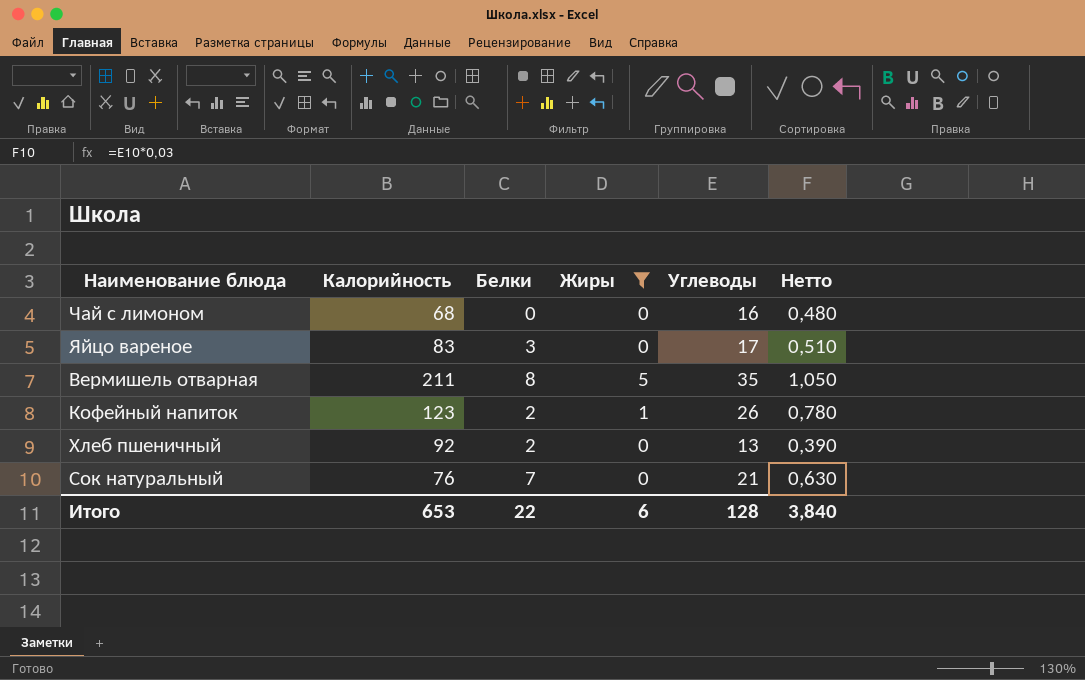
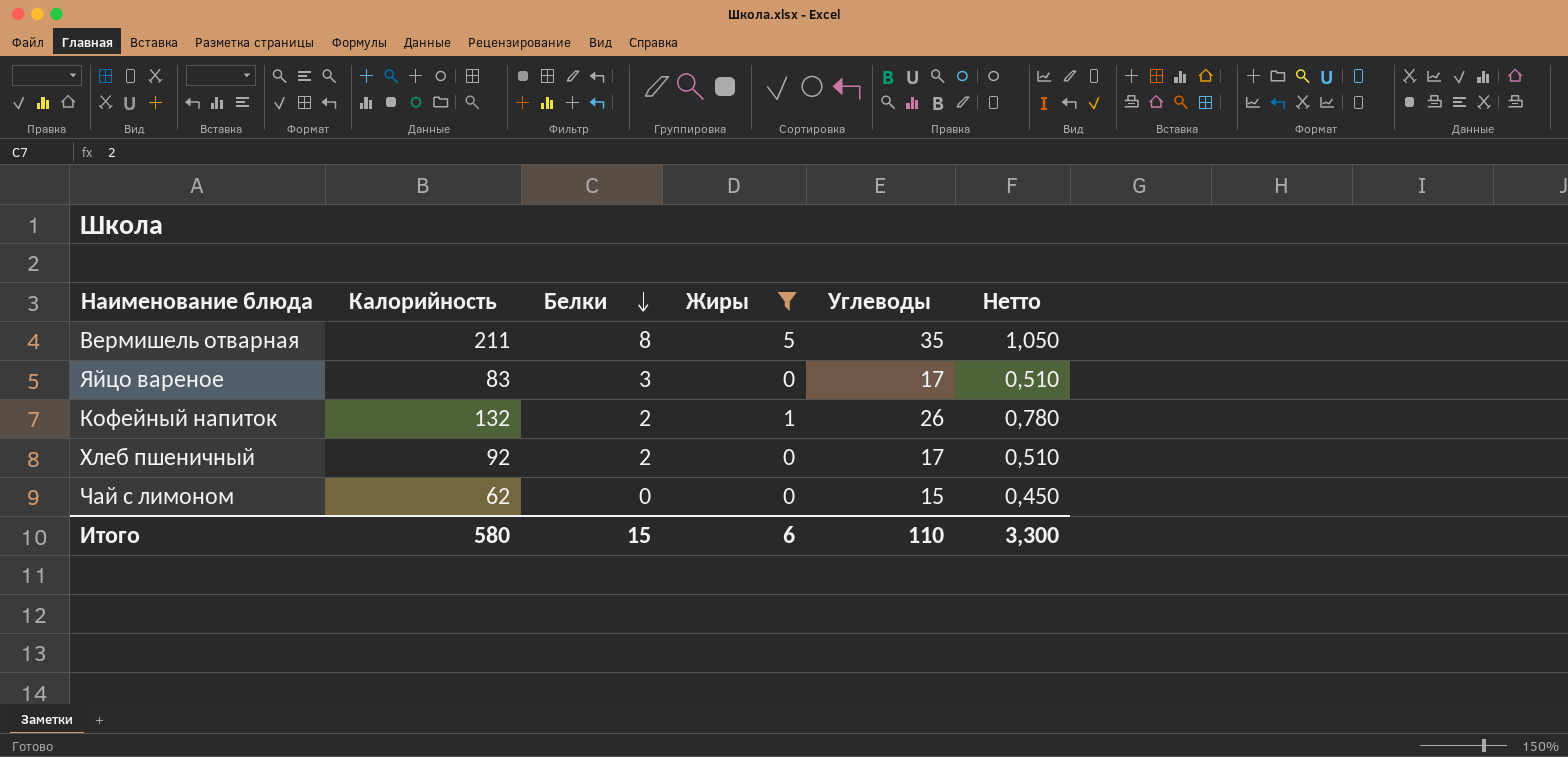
row order: none -> Белки descending
row Сок натуральный: 76 | 7 | 0 | 21 | 0,630 -> none
Кофейный напиток | Калорийность: 123 -> 132
Хлеб пшеничный | Углеводы: 13 -> 17
Хлеб пшеничный | Нетто: 0,390 -> 0,510
Чай с лимоном | Калорийность: 68 -> 62
Чай с лимоном | Углеводы: 16 -> 15
Чай с лимоном | Нетто: 0,480 -> 0,450
Итого | Калорийность: 653 -> 580
Итого | Белки: 22 -> 15
Итого | Углеводы: 128 -> 110
Итого | Нетто: 3,840 -> 3,300

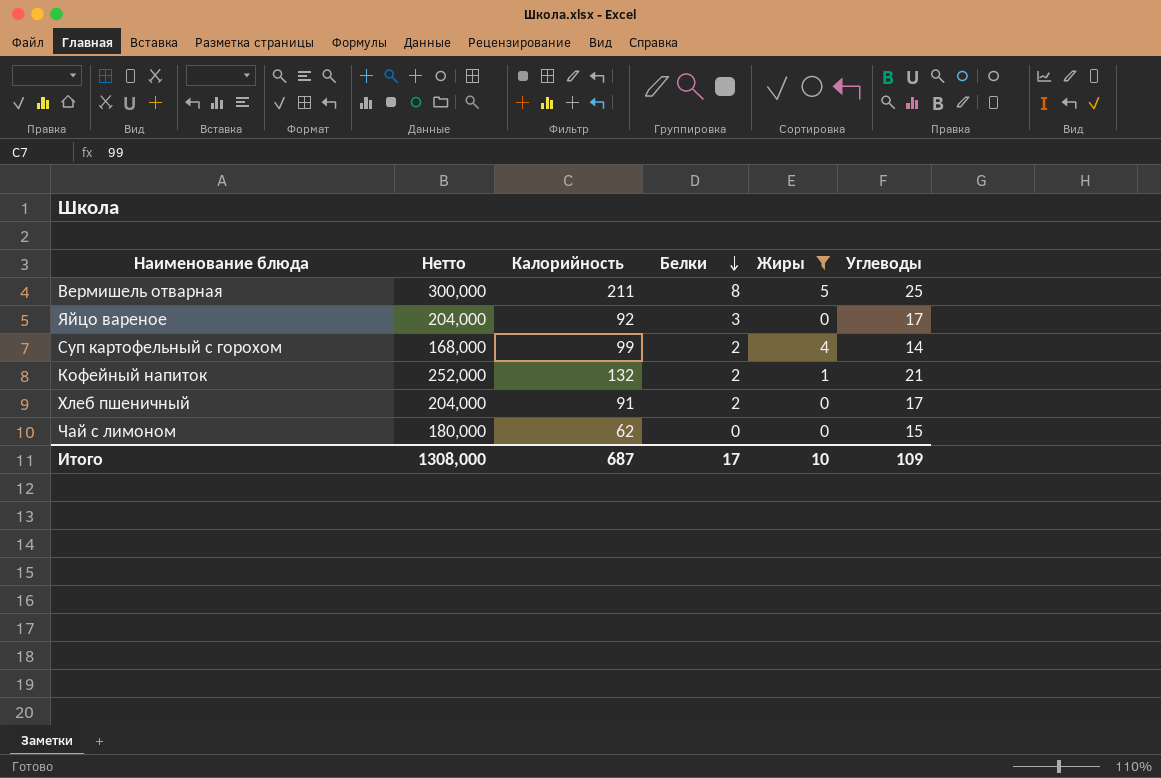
column Нетто | formula: [Углеводы] * 0,03 -> [Углеводы] * 12
column Нетто | position: 6 -> 2
Вермишель отварная | Углеводы: 35 -> 25
Яйцо вареное | Калорийность: 83 -> 92
row Суп картофельный с горохом: none -> 168,000 | 99 | 2 | 4 | 14
Кофейный напиток | Углеводы: 26 -> 21
Хлеб пшеничный | Калорийность: 92 -> 91
Итого | Нетто: 3,300 -> 1308,000
Итого | Калорийность: 580 -> 687
Итого | Белки: 15 -> 17
Итого | Жиры: 6 -> 10
Итого | Углеводы: 110 -> 109

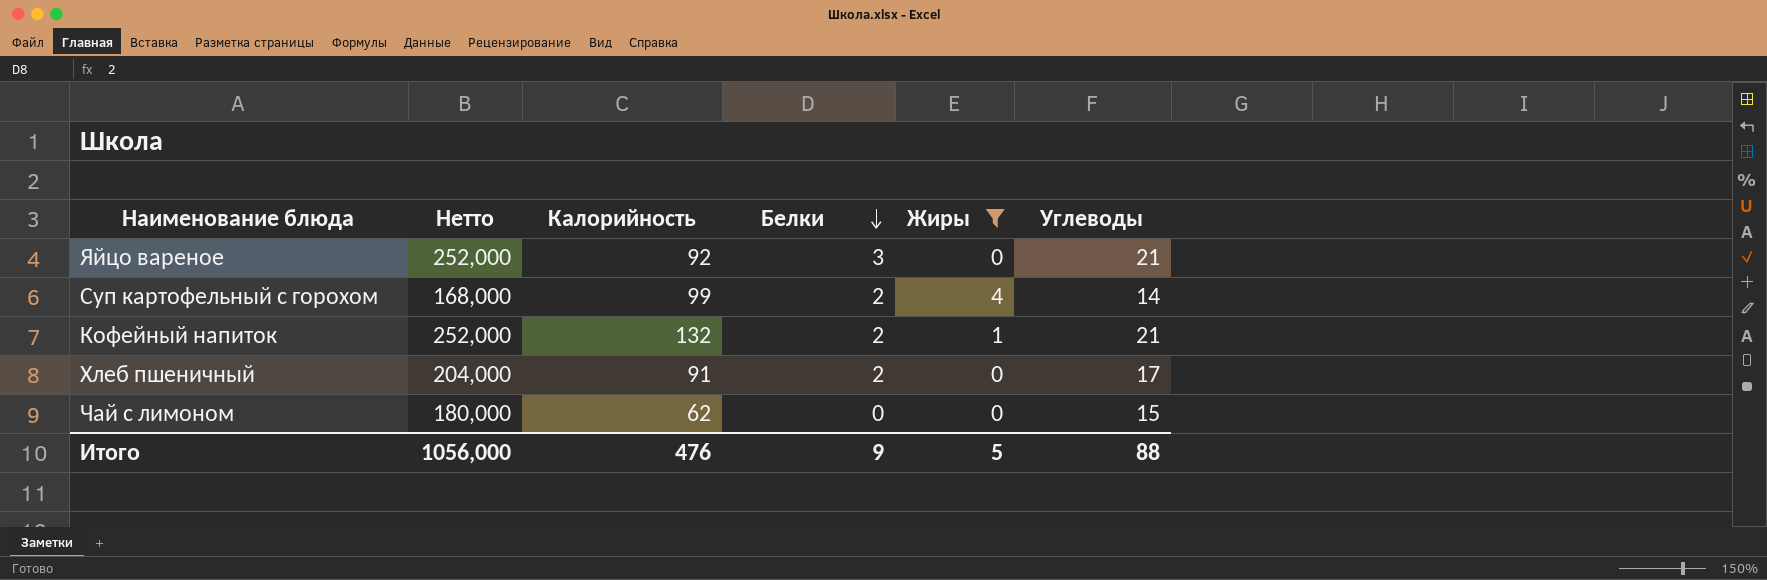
row Вермишель отварная: 300,000 | 211 | 8 | 5 | 25 -> none
Яйцо вареное | Нетто: 204,000 -> 252,000
Яйцо вареное | Углеводы: 17 -> 21
Итого | Нетто: 1308,000 -> 1056,000
Итого | Калорийность: 687 -> 476
Итого | Белки: 17 -> 9
Итого | Жиры: 10 -> 5
Итого | Углеводы: 109 -> 88

